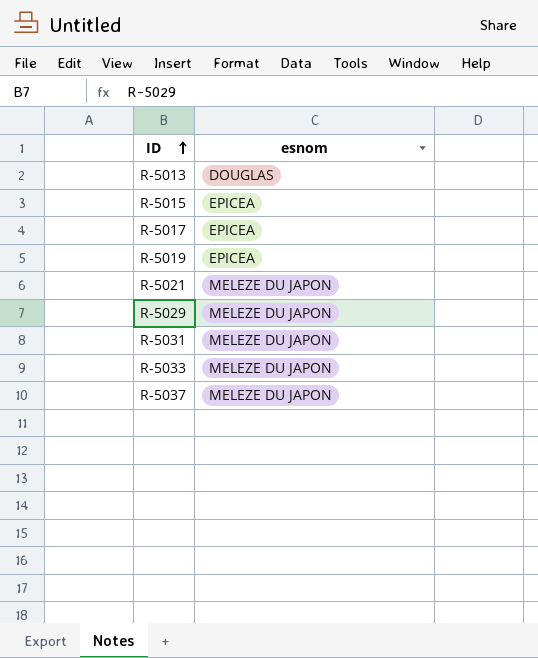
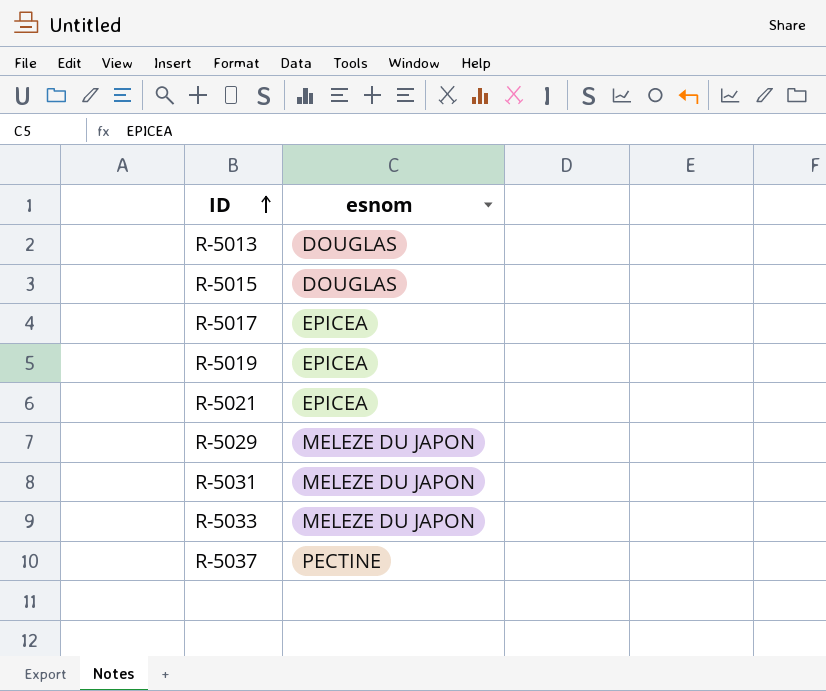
R-5015 | esnom: EPICEA -> DOUGLAS
R-5021 | esnom: MELEZE DU JAPON -> EPICEA
R-5037 | esnom: MELEZE DU JAPON -> PECTINE

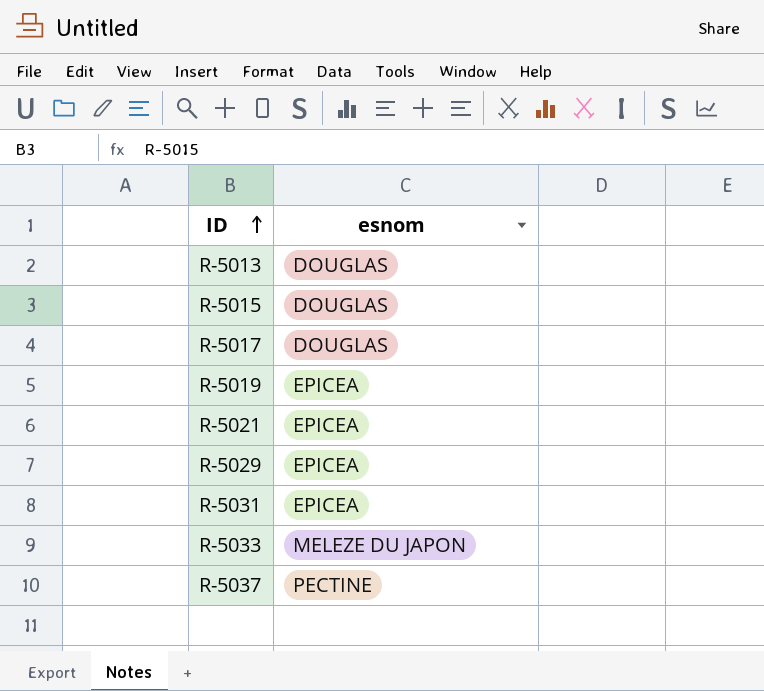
R-5017 | esnom: EPICEA -> DOUGLAS
R-5029 | esnom: MELEZE DU JAPON -> EPICEA
R-5031 | esnom: MELEZE DU JAPON -> EPICEA

